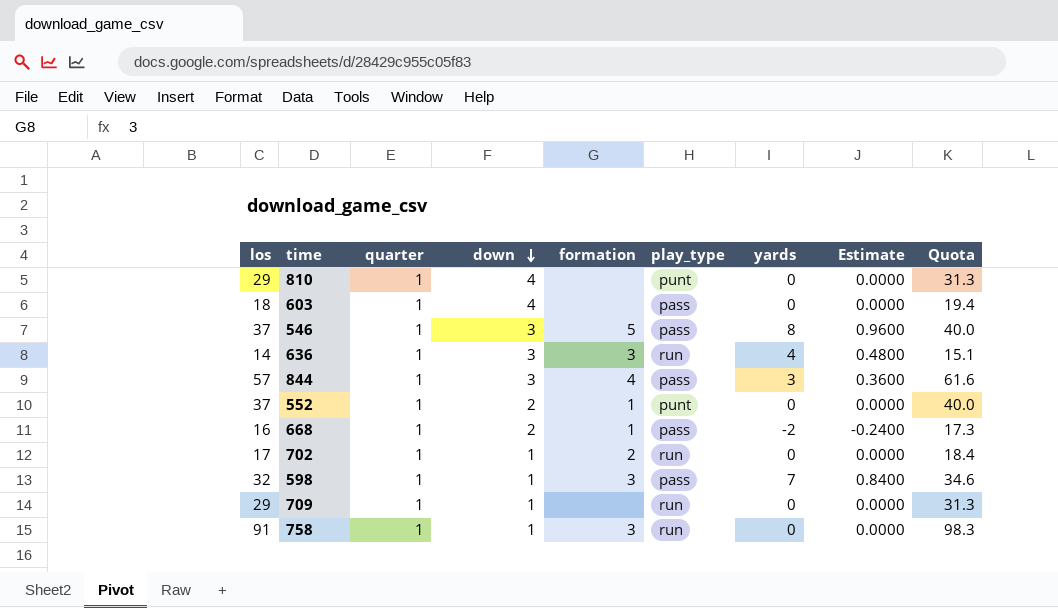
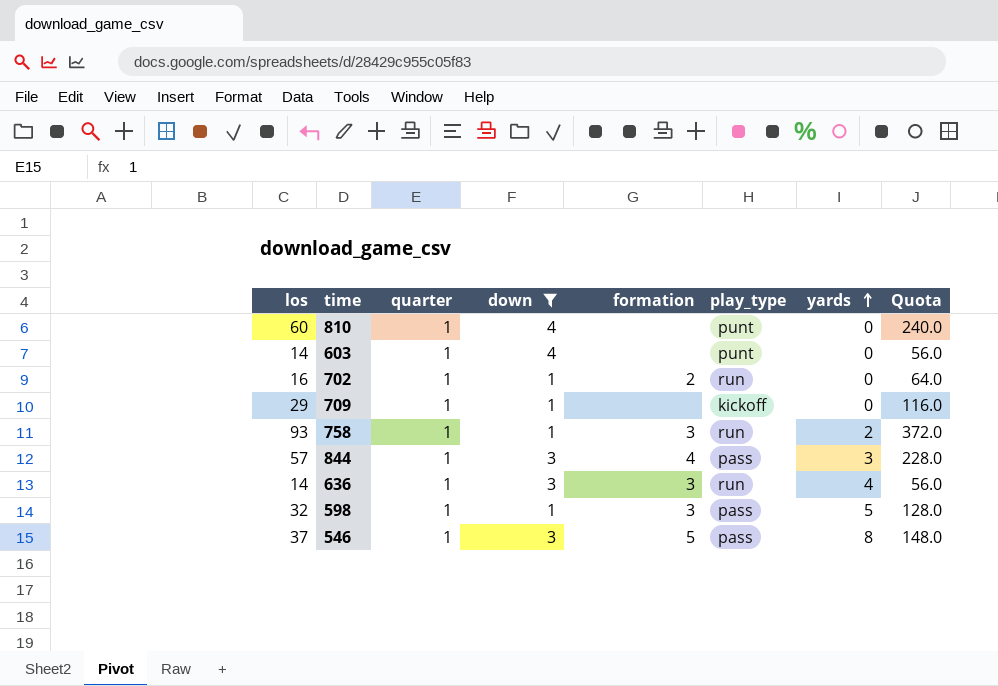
filter: none -> down != 2
row order: down descending -> yards ascending
column Estimate | formula: [yards] * 0.12 -> none
column Quota | formula: [los] * 1.08 -> [los] * 4
810 | los: 29 -> 60
603 | los: 18 -> 14
603 | play_type: pass -> punt
702 | los: 17 -> 16
709 | play_type: run -> kickoff
758 | los: 91 -> 93
758 | yards: 0 -> 2
598 | yards: 7 -> 5

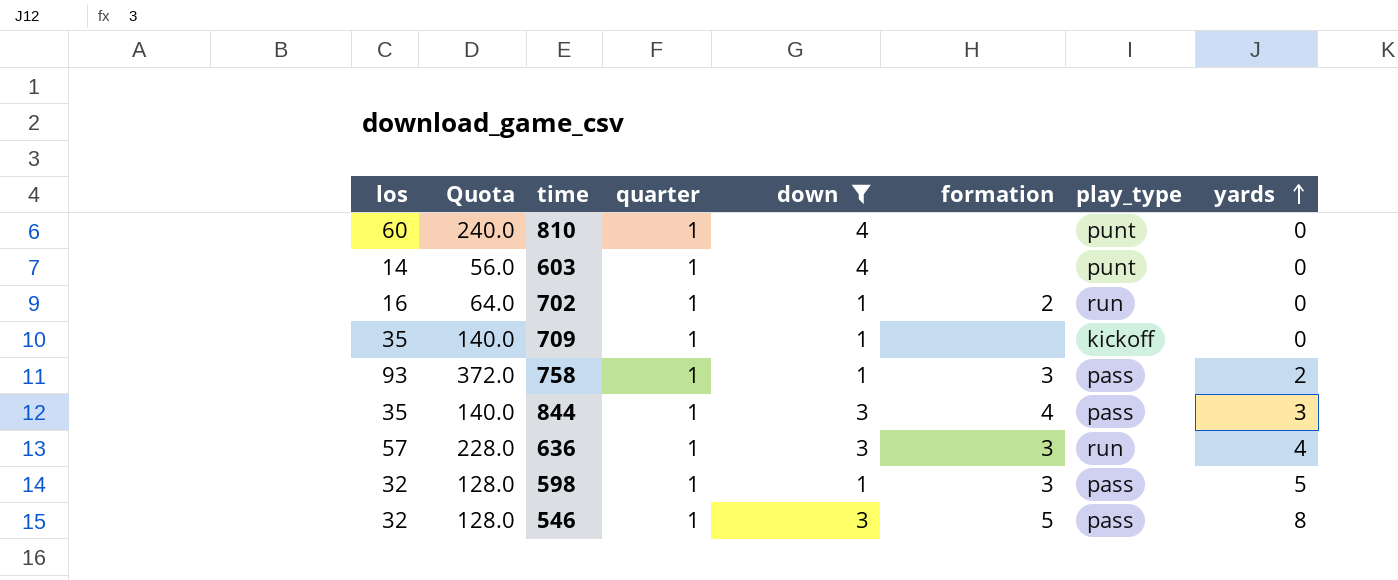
column Quota | position: 8 -> 2
709 | los: 29 -> 35
709 | Quota: 116.0 -> 140.0
758 | play_type: run -> pass
844 | los: 57 -> 35
844 | Quota: 228.0 -> 140.0
636 | los: 14 -> 57
636 | Quota: 56.0 -> 228.0
546 | los: 37 -> 32
546 | Quota: 148.0 -> 128.0

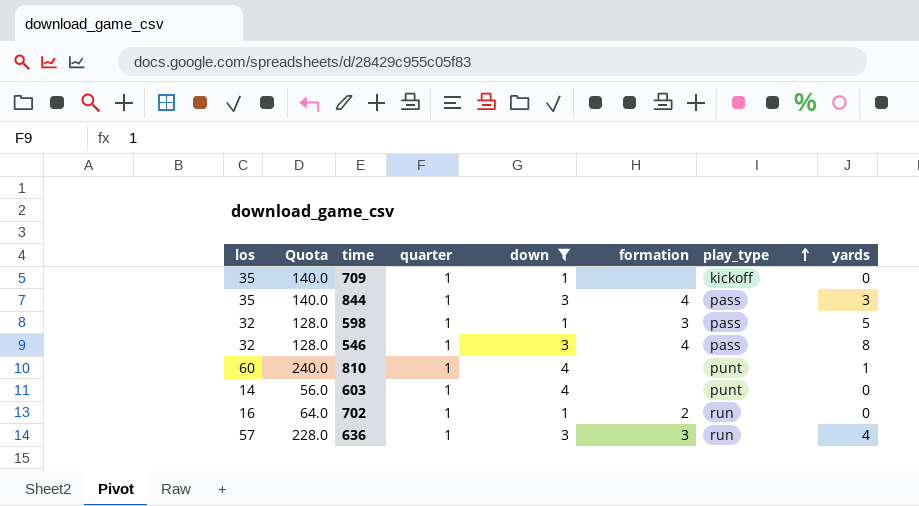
row order: yards ascending -> play_type ascending
row 758: 93 | 372.0 | 1 | 1 | 3 | pass | 2 -> none
546 | formation: 5 -> 4
810 | yards: 0 -> 1

